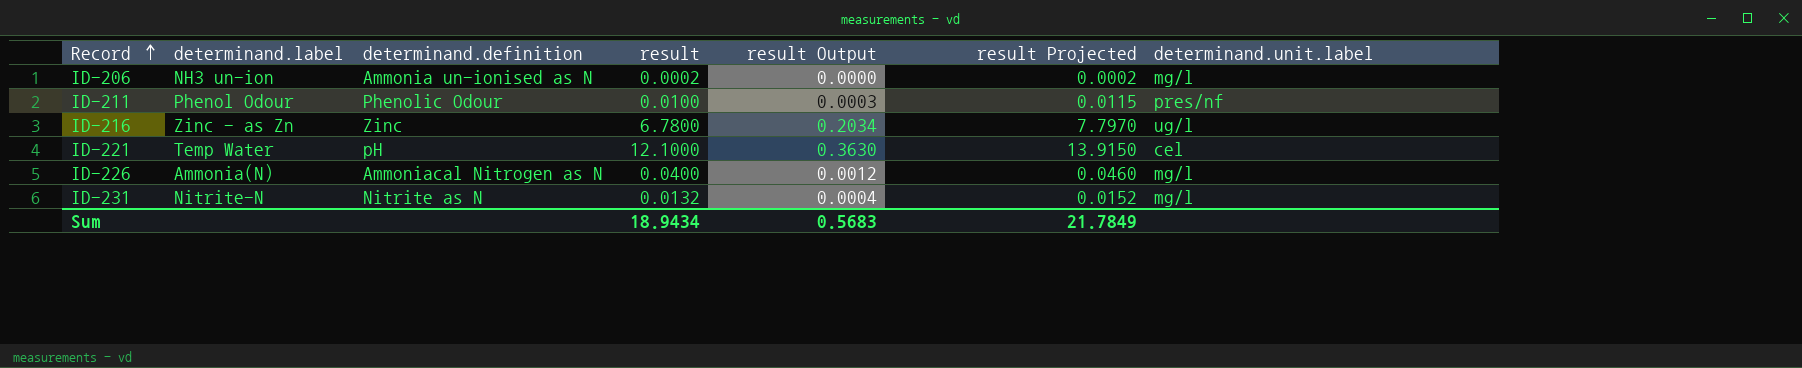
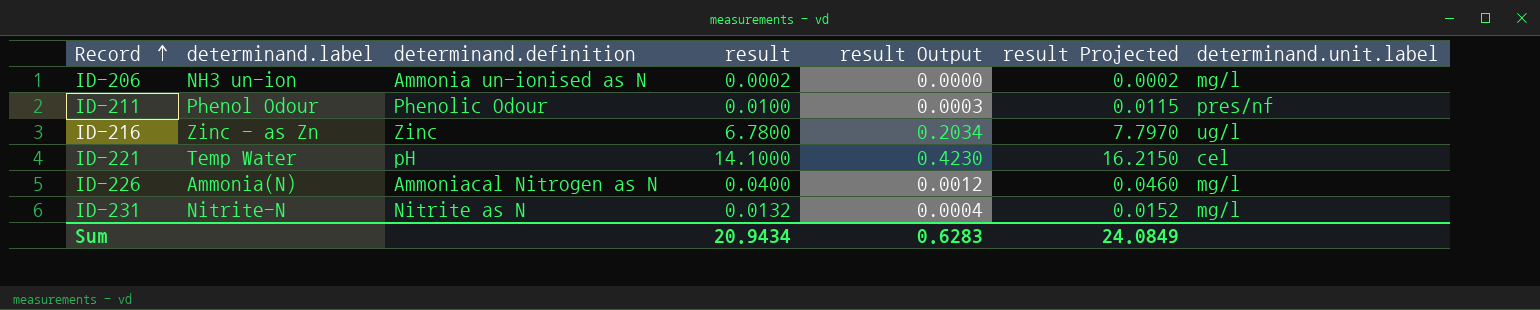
ID-221 | result: 12.1000 -> 14.1000
ID-221 | result Output: 0.3630 -> 0.4230
ID-221 | result Projected: 13.9150 -> 16.2150
Sum | result: 18.9434 -> 20.9434
Sum | result Output: 0.5683 -> 0.6283
Sum | result Projected: 21.7849 -> 24.0849

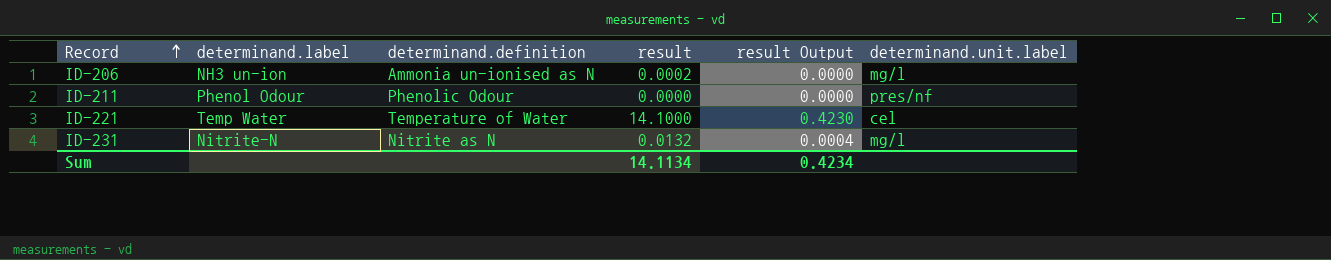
column result Projected | formula: [result] * 1.15 -> none
row ID-216: Zinc - as Zn | Zinc | 6.7800 | 0.2034 | 7.7970 | ug/l -> none
row ID-226: Ammonia(N) | Ammoniacal Nitrogen as N | 0.0400 | 0.0012 | 0.0460 | mg/l -> none
ID-211 | result: 0.0100 -> 0.0000
ID-211 | result Output: 0.0003 -> 0.0000
ID-221 | determinand.definition: pH -> Temperature of Water
Sum | result: 20.9434 -> 14.1134
Sum | result Output: 0.6283 -> 0.4234

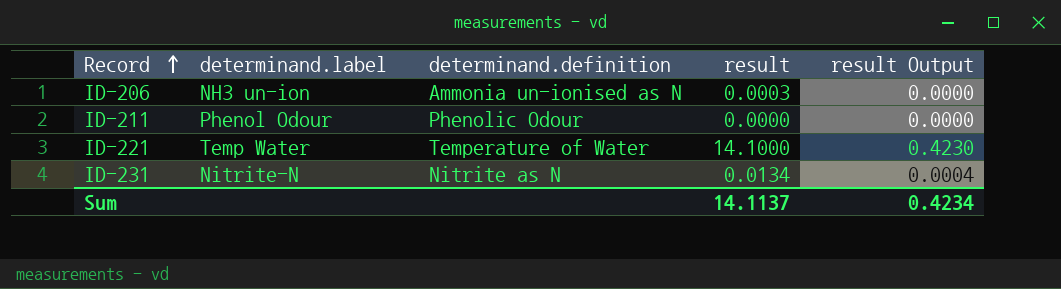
column determinand.unit.label | position: 6 -> none
ID-206 | result: 0.0002 -> 0.0003
ID-231 | result: 0.0132 -> 0.0134
Sum | result: 14.1134 -> 14.1137

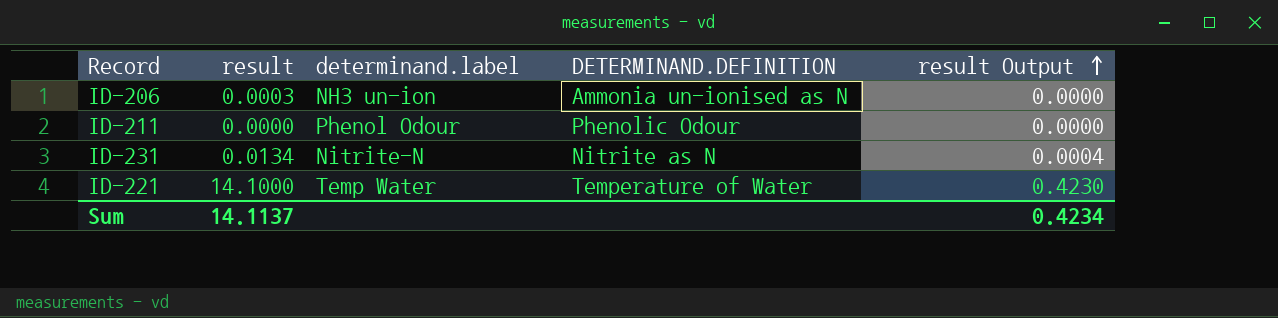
row order: Record ascending -> result Output ascending
column result | position: 4 -> 2
column name: determinand.definition -> DETERMINAND.DEFINITION

